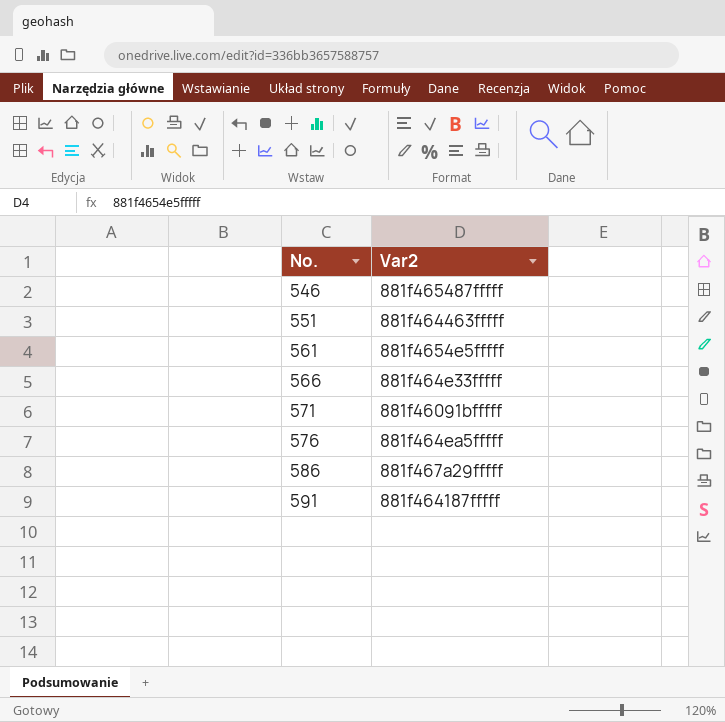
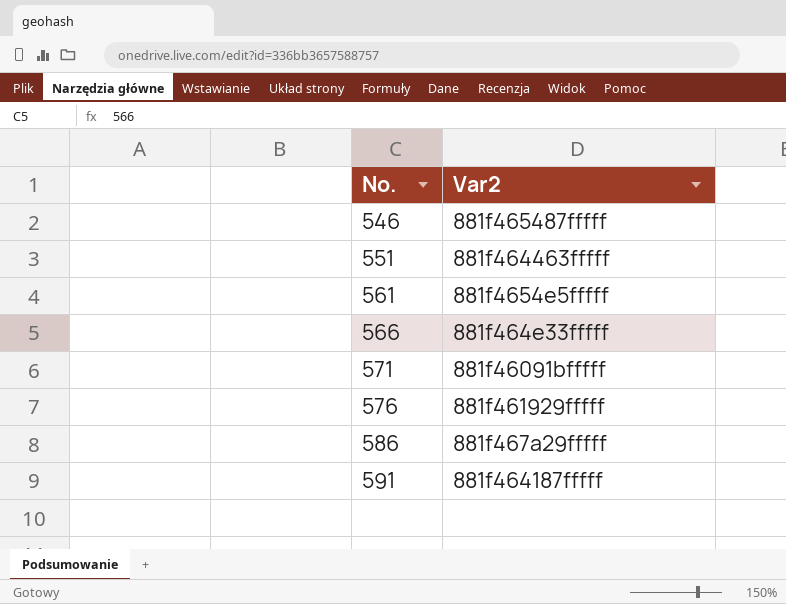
576 | Var2: 881f464ea5fffff -> 881f461929fffff

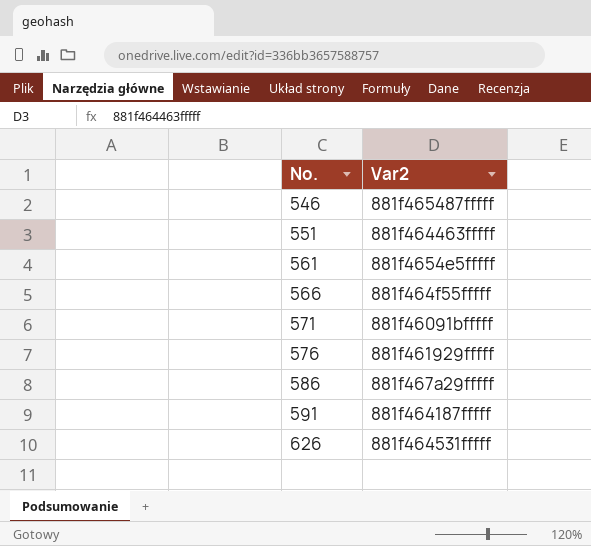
566 | Var2: 881f464e33fffff -> 881f464f55fffff
row 626: none -> 881f464531fffff

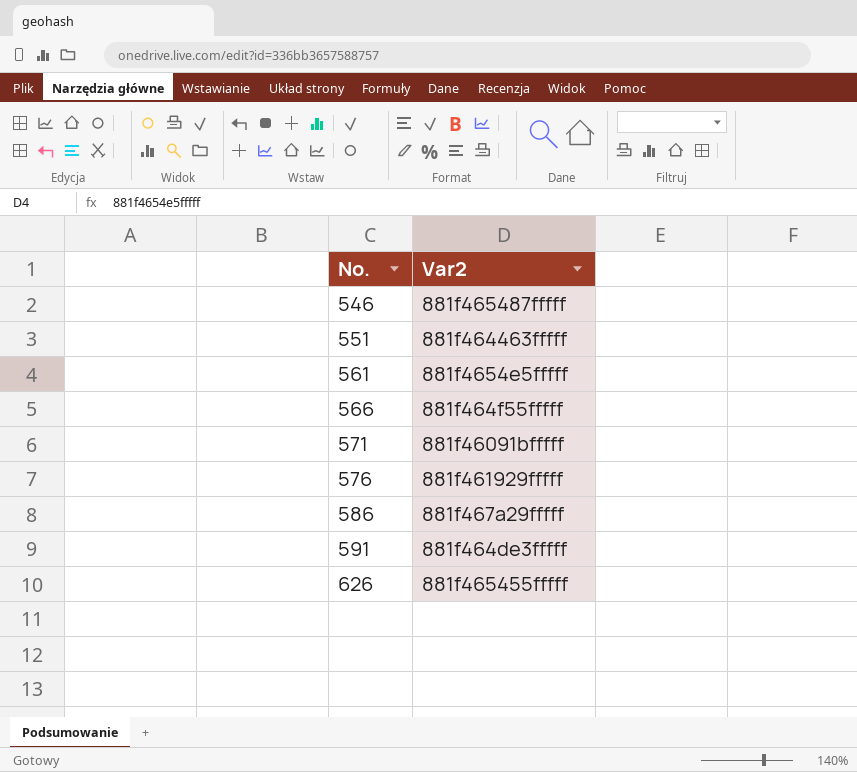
591 | Var2: 881f464187fffff -> 881f464de3fffff
626 | Var2: 881f464531fffff -> 881f465455fffff

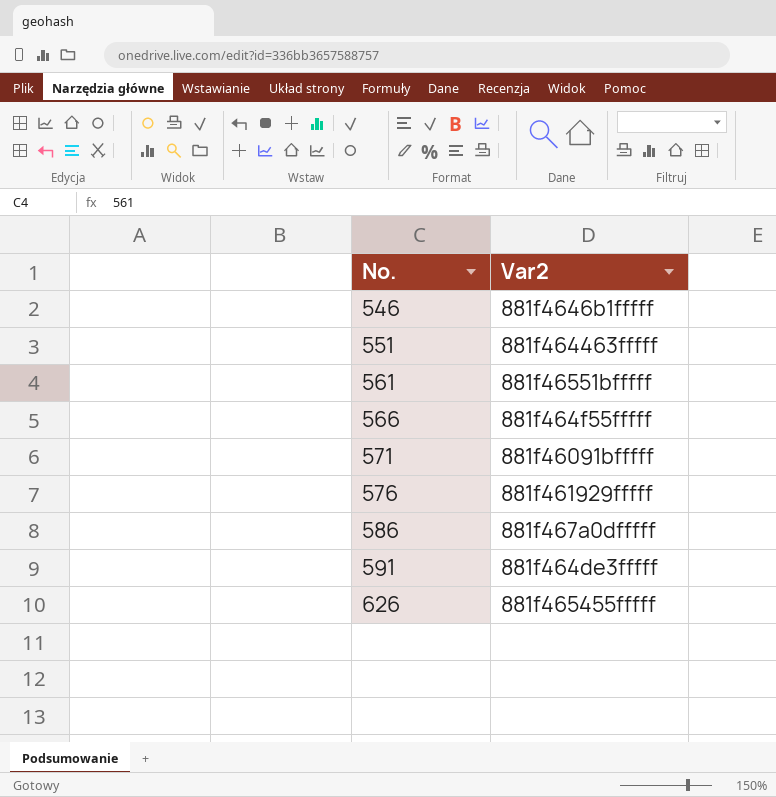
546 | Var2: 881f465487fffff -> 881f4646b1fffff
561 | Var2: 881f4654e5fffff -> 881f46551bfffff
586 | Var2: 881f467a29fffff -> 881f467a0dfffff

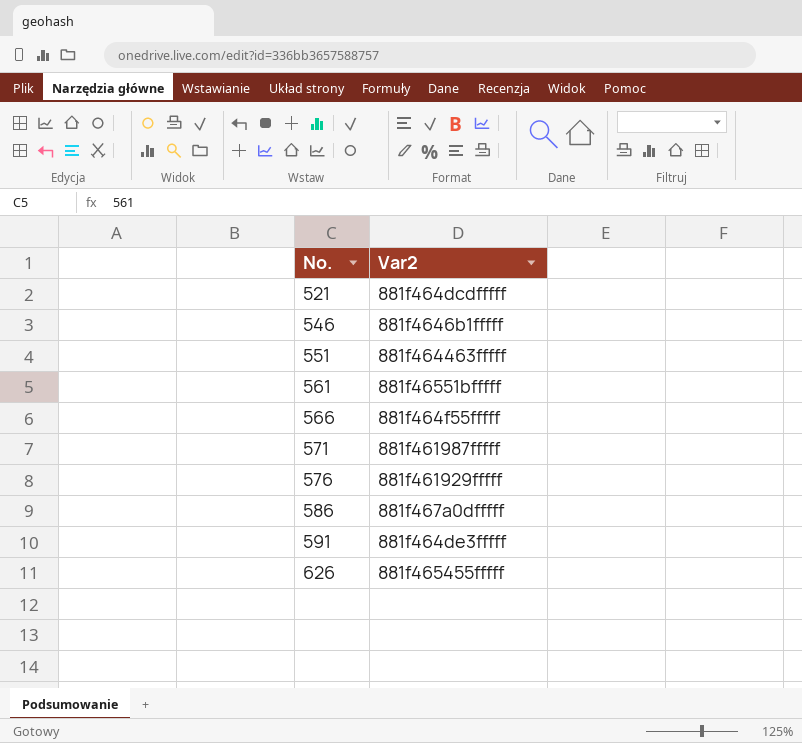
row 521: none -> 881f464dcdfffff
571 | Var2: 881f46091bfffff -> 881f461987fffff

